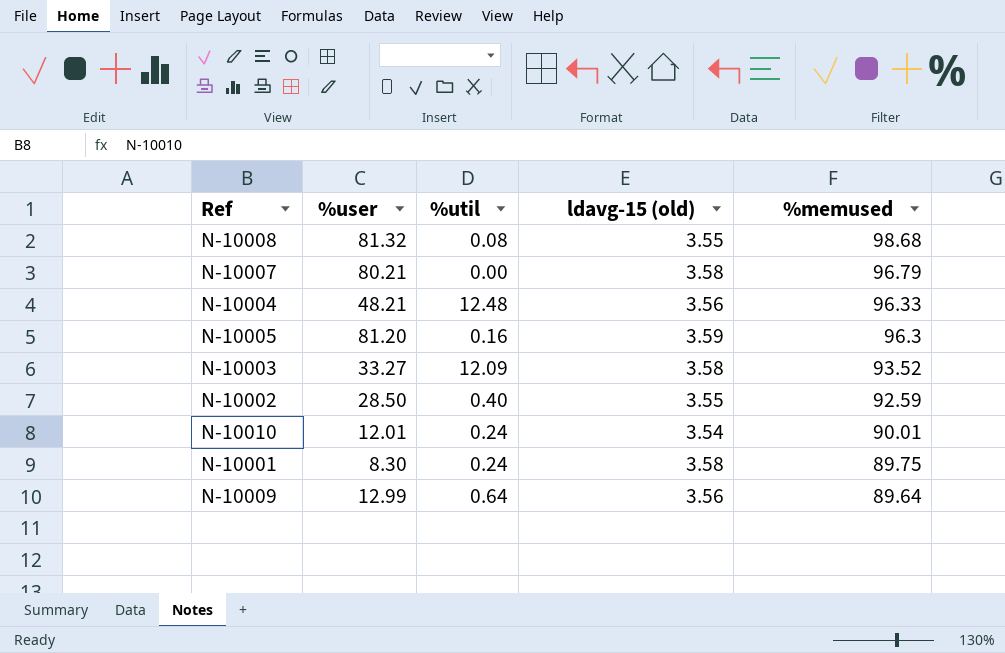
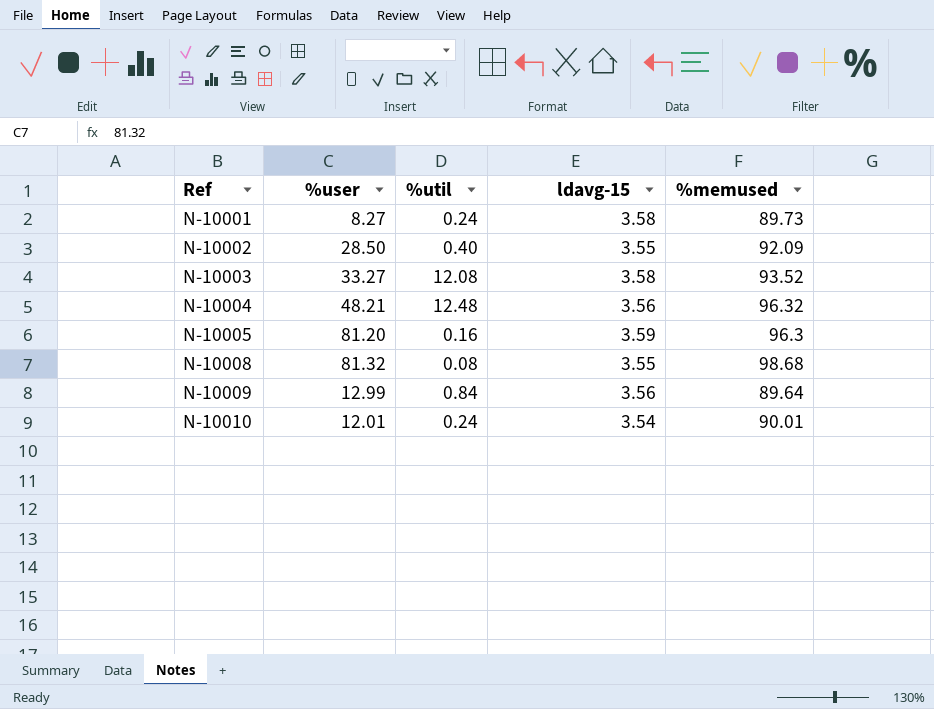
row order: %memused descending -> Ref ascending
column name: ldavg-15 (old) -> ldavg-15
row N-10007: 80.21 | 0.00 | 3.58 | 96.79 -> none
N-10001 | %user: 8.30 -> 8.27
N-10001 | %memused: 89.75 -> 89.73
N-10002 | %memused: 92.59 -> 92.09
N-10003 | %util: 12.09 -> 12.08
N-10004 | %memused: 96.33 -> 96.32
N-10009 | %util: 0.64 -> 0.84

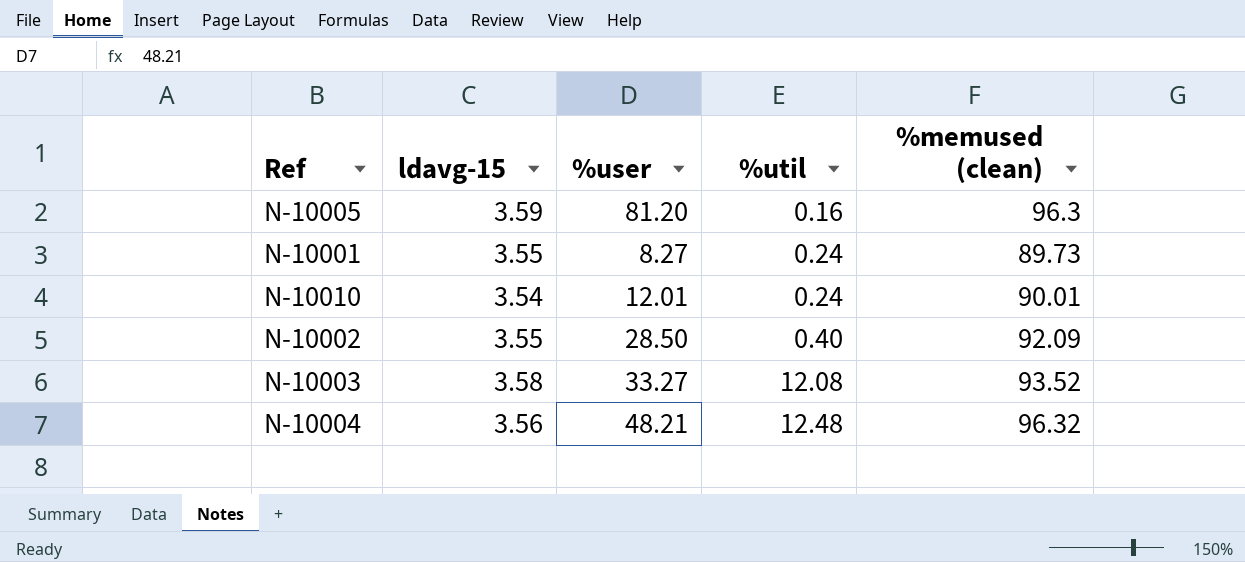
row order: Ref ascending -> %util ascending
column ldavg-15 | position: 4 -> 2
column name: %memused -> %memused (clean)
row N-10008: 81.32 | 0.08 | 3.55 | 98.68 -> none
row N-10009: 12.99 | 0.84 | 3.56 | 89.64 -> none
N-10001 | ldavg-15: 3.58 -> 3.55

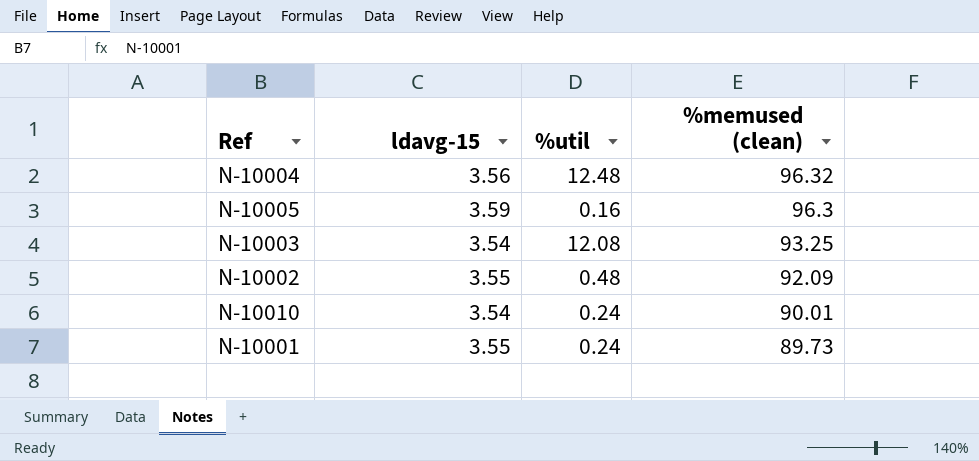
row order: %util ascending -> %memused (clean) descending
column %user | position: 3 -> none
N-10003 | ldavg-15: 3.58 -> 3.54
N-10003 | %memused (clean): 93.52 -> 93.25
N-10002 | %util: 0.40 -> 0.48

